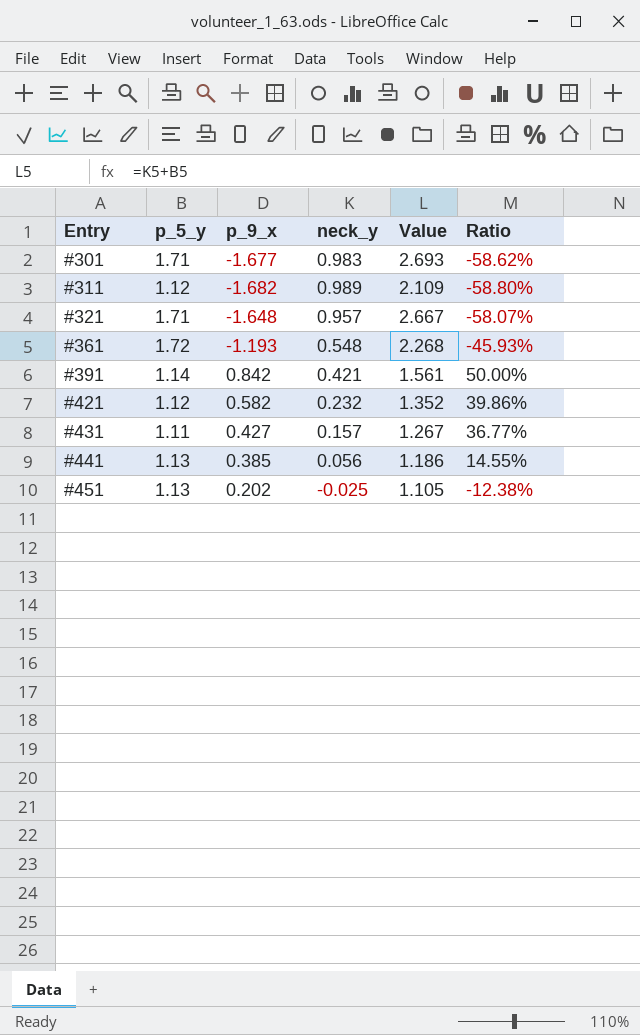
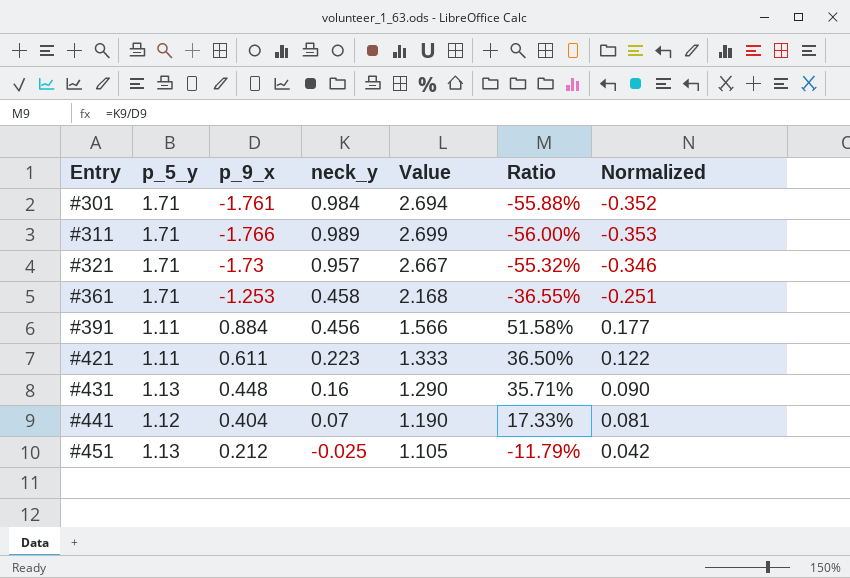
column Normalized | formula: none -> [p_9_x] * 0.2
#301 | p_9_x: -1.677 -> -1.761
#301 | neck_y: 0.983 -> 0.984
#301 | Value: 2.693 -> 2.694
#301 | Ratio: -58.62% -> -55.88%
#311 | p_5_y: 1.12 -> 1.71
#311 | p_9_x: -1.682 -> -1.766
#311 | Value: 2.109 -> 2.699
#311 | Ratio: -58.80% -> -56.00%
#321 | p_9_x: -1.648 -> -1.73
#321 | Ratio: -58.07% -> -55.32%
#361 | p_5_y: 1.72 -> 1.71
#361 | p_9_x: -1.193 -> -1.253
#361 | neck_y: 0.548 -> 0.458
#361 | Value: 2.268 -> 2.168
#361 | Ratio: -45.93% -> -36.55%
#391 | p_5_y: 1.14 -> 1.11
#391 | p_9_x: 0.842 -> 0.884
#391 | neck_y: 0.421 -> 0.456
#391 | Value: 1.561 -> 1.566
#391 | Ratio: 50.00% -> 51.58%
#421 | p_5_y: 1.12 -> 1.11
#421 | p_9_x: 0.582 -> 0.611
#421 | neck_y: 0.232 -> 0.223
#421 | Value: 1.352 -> 1.333
#421 | Ratio: 39.86% -> 36.50%
#431 | p_5_y: 1.11 -> 1.13
#431 | p_9_x: 0.427 -> 0.448
#431 | neck_y: 0.157 -> 0.16
#431 | Value: 1.267 -> 1.290
#431 | Ratio: 36.77% -> 35.71%
#441 | p_5_y: 1.13 -> 1.12
#441 | p_9_x: 0.385 -> 0.404
#441 | neck_y: 0.056 -> 0.07
#441 | Value: 1.186 -> 1.190
#441 | Ratio: 14.55% -> 17.33%
#451 | p_9_x: 0.202 -> 0.212
#451 | Ratio: -12.38% -> -11.79%

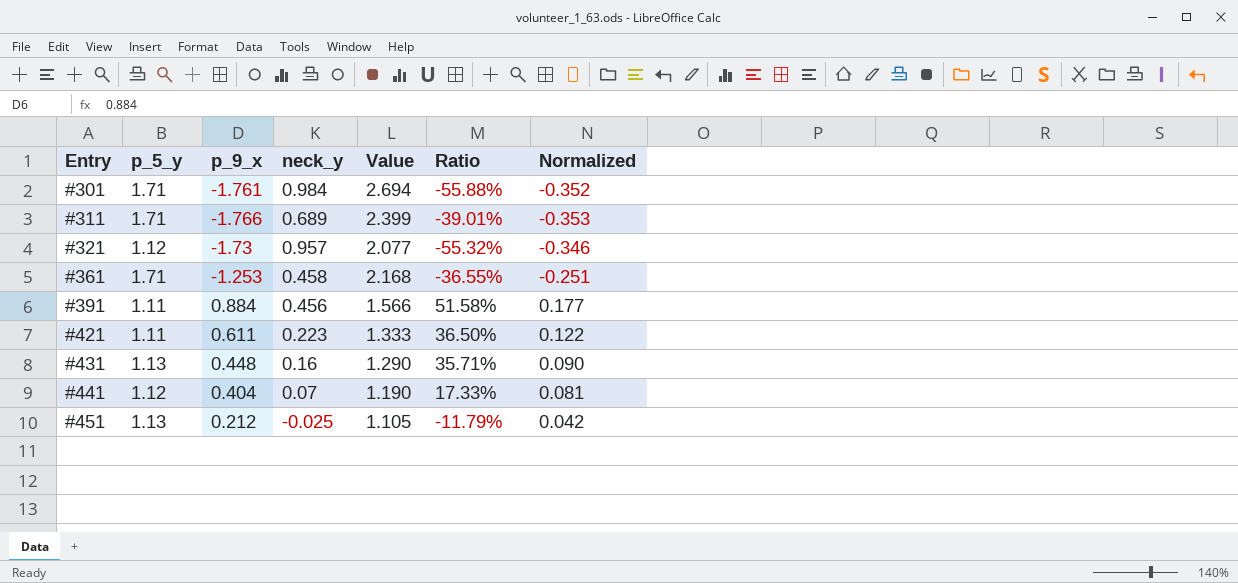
#311 | neck_y: 0.989 -> 0.689
#311 | Value: 2.699 -> 2.399
#311 | Ratio: -56.00% -> -39.01%
#321 | p_5_y: 1.71 -> 1.12
#321 | Value: 2.667 -> 2.077

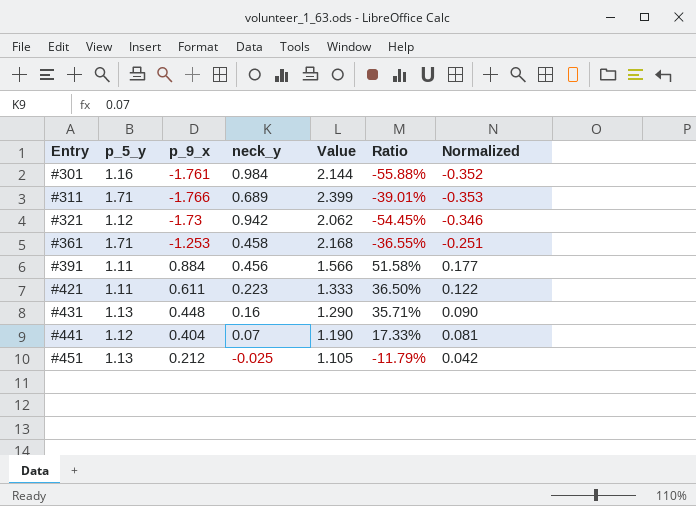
#301 | p_5_y: 1.71 -> 1.16
#301 | Value: 2.694 -> 2.144
#321 | neck_y: 0.957 -> 0.942
#321 | Value: 2.077 -> 2.062
#321 | Ratio: -55.32% -> -54.45%

